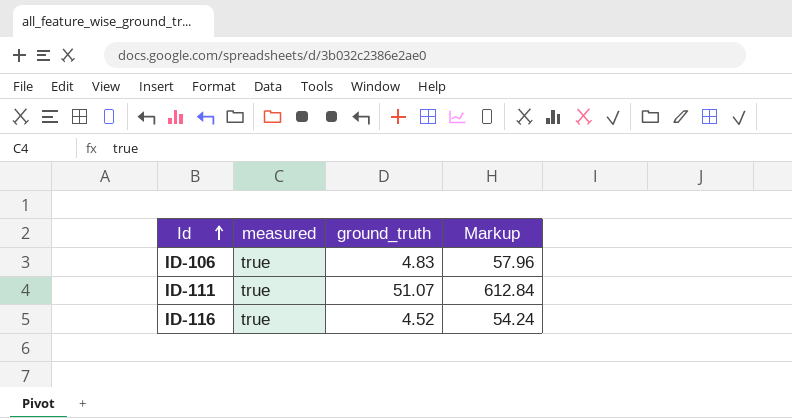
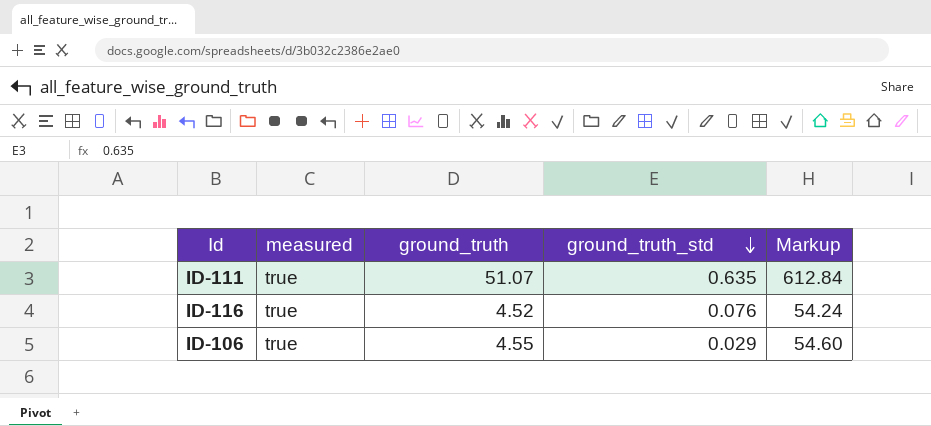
row order: Id ascending -> ground_truth_std descending
column ground_truth_std | position: none -> 4
ID-106 | ground_truth: 4.83 -> 4.55
ID-106 | Markup: 57.96 -> 54.60

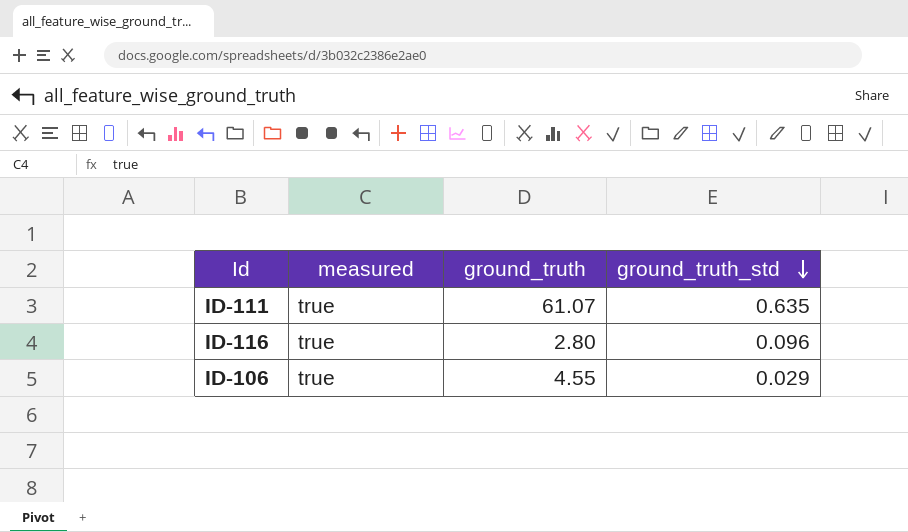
column Markup | formula: [ground_truth] * 12 -> none
ID-111 | ground_truth: 51.07 -> 61.07
ID-116 | ground_truth: 4.52 -> 2.80
ID-116 | ground_truth_std: 0.076 -> 0.096

